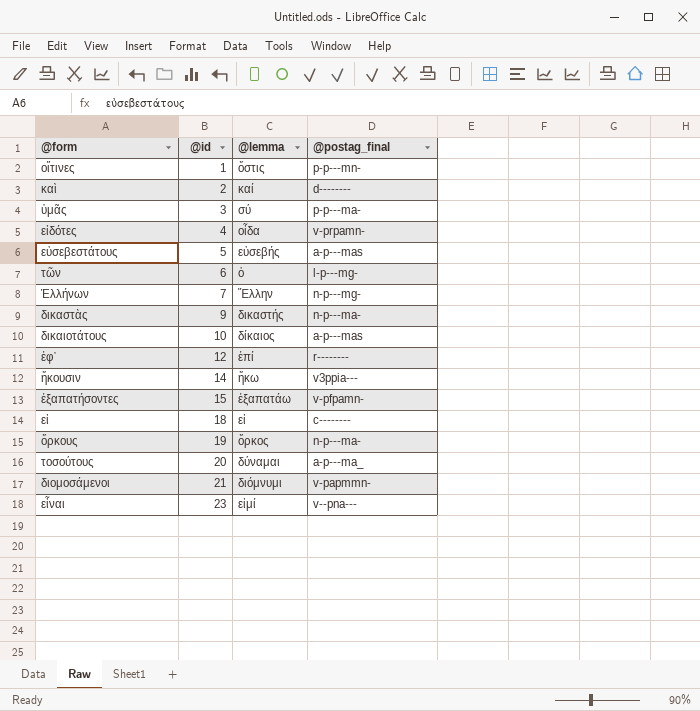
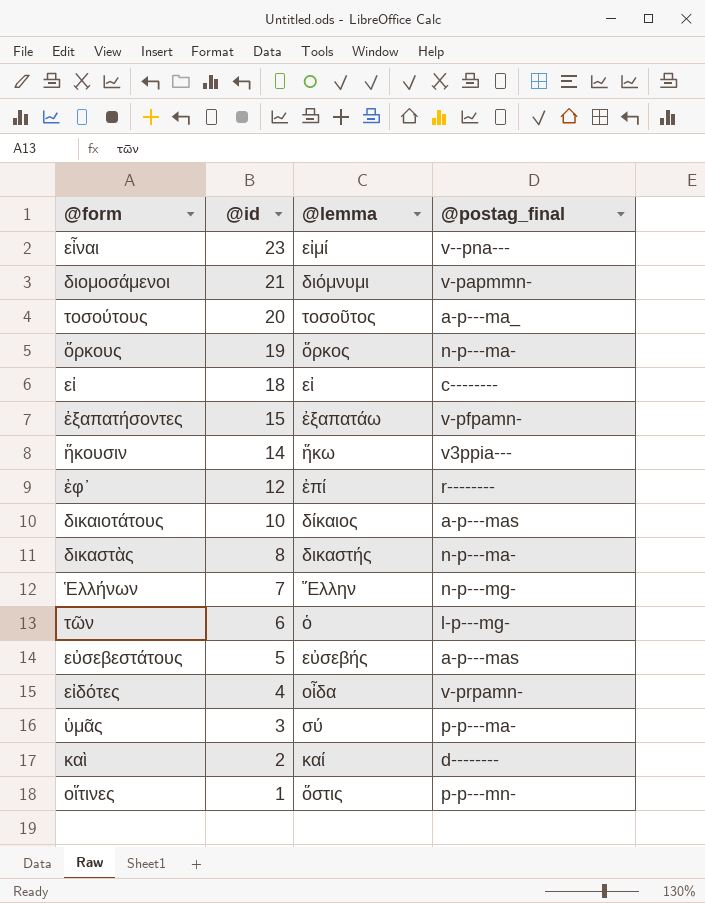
row order: @id ascending -> @id descending
τοσούτους | @lemma: δύναμαι -> τοσοῦτος
δικαστὰς | @id: 9 -> 8

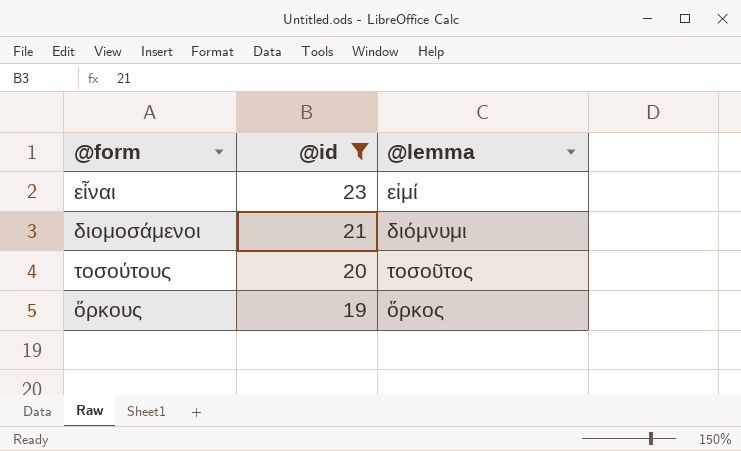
filter: none -> @id >= 19
column @postag_final | position: 4 -> none

